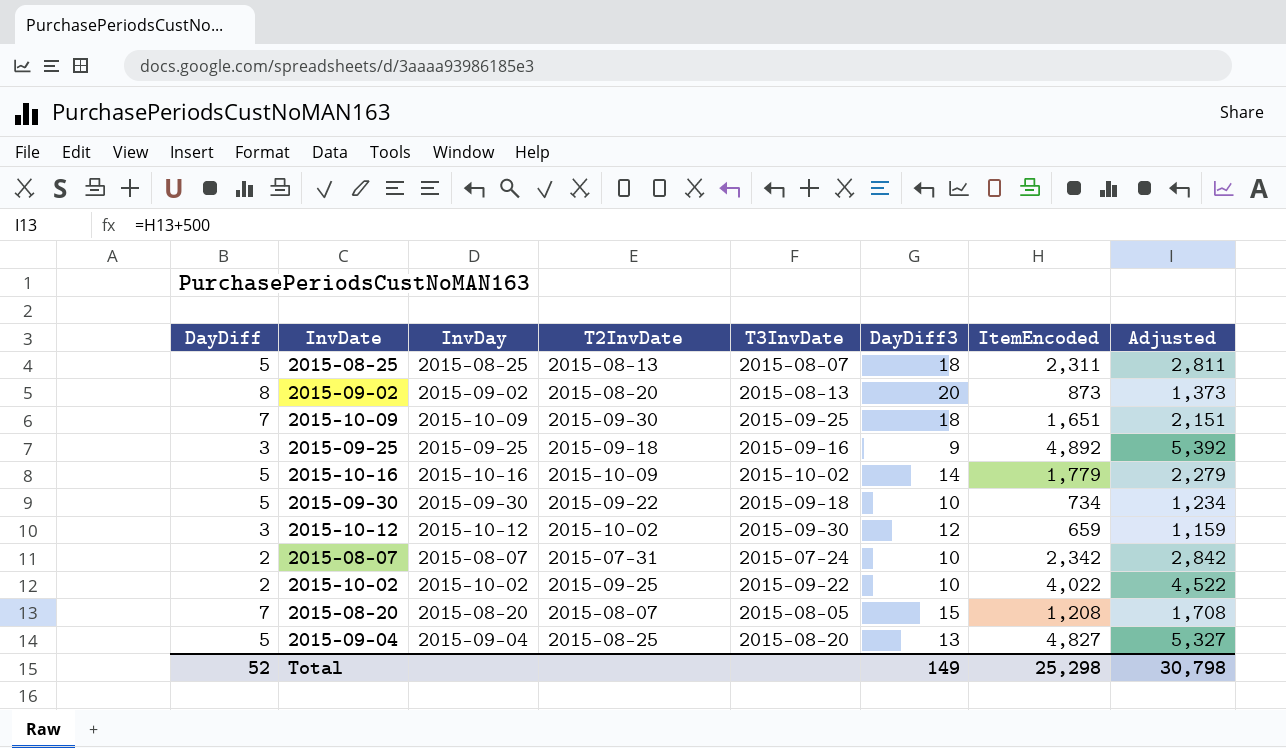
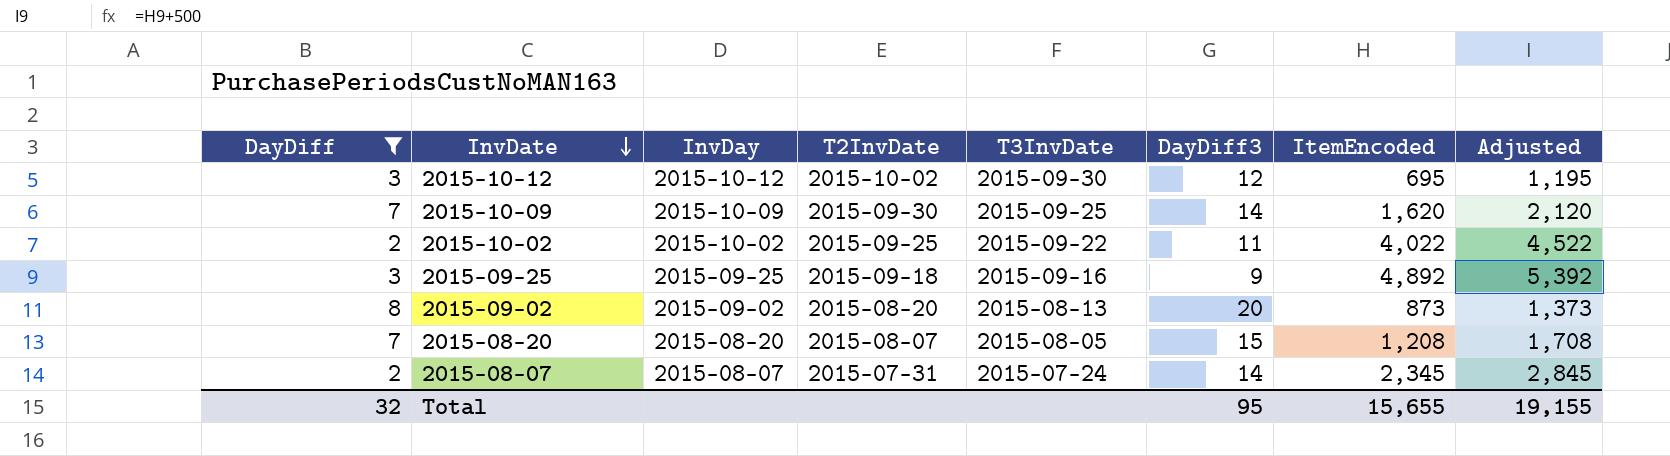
filter: none -> DayDiff != 5
row order: none -> InvDate descending
2015-10-12 | ItemEncoded: 659 -> 695
2015-10-12 | Adjusted: 1,159 -> 1,195
2015-10-09 | DayDiff3: 18 -> 14
2015-10-09 | ItemEncoded: 1,651 -> 1,620
2015-10-09 | Adjusted: 2,151 -> 2,120
2015-10-02 | DayDiff3: 10 -> 11
2015-08-07 | DayDiff3: 10 -> 14
2015-08-07 | ItemEncoded: 2,342 -> 2,345
2015-08-07 | Adjusted: 2,842 -> 2,845
Total | DayDiff: 52 -> 32
Total | DayDiff3: 149 -> 95
Total | ItemEncoded: 25,298 -> 15,655
Total | Adjusted: 30,798 -> 19,155

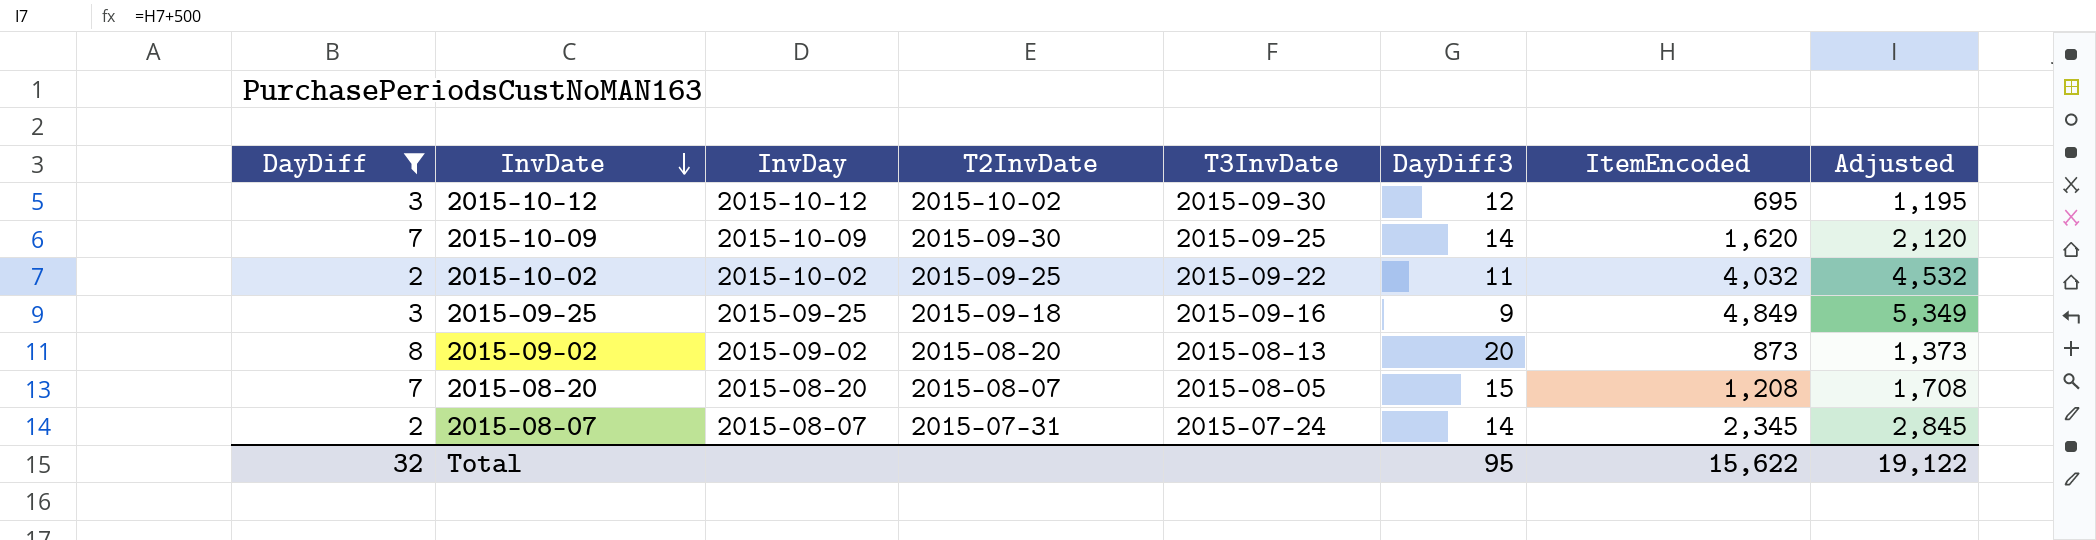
2015-10-02 | ItemEncoded: 4,022 -> 4,032
2015-10-02 | Adjusted: 4,522 -> 4,532
2015-09-25 | ItemEncoded: 4,892 -> 4,849
2015-09-25 | Adjusted: 5,392 -> 5,349
Total | ItemEncoded: 15,655 -> 15,622
Total | Adjusted: 19,155 -> 19,122

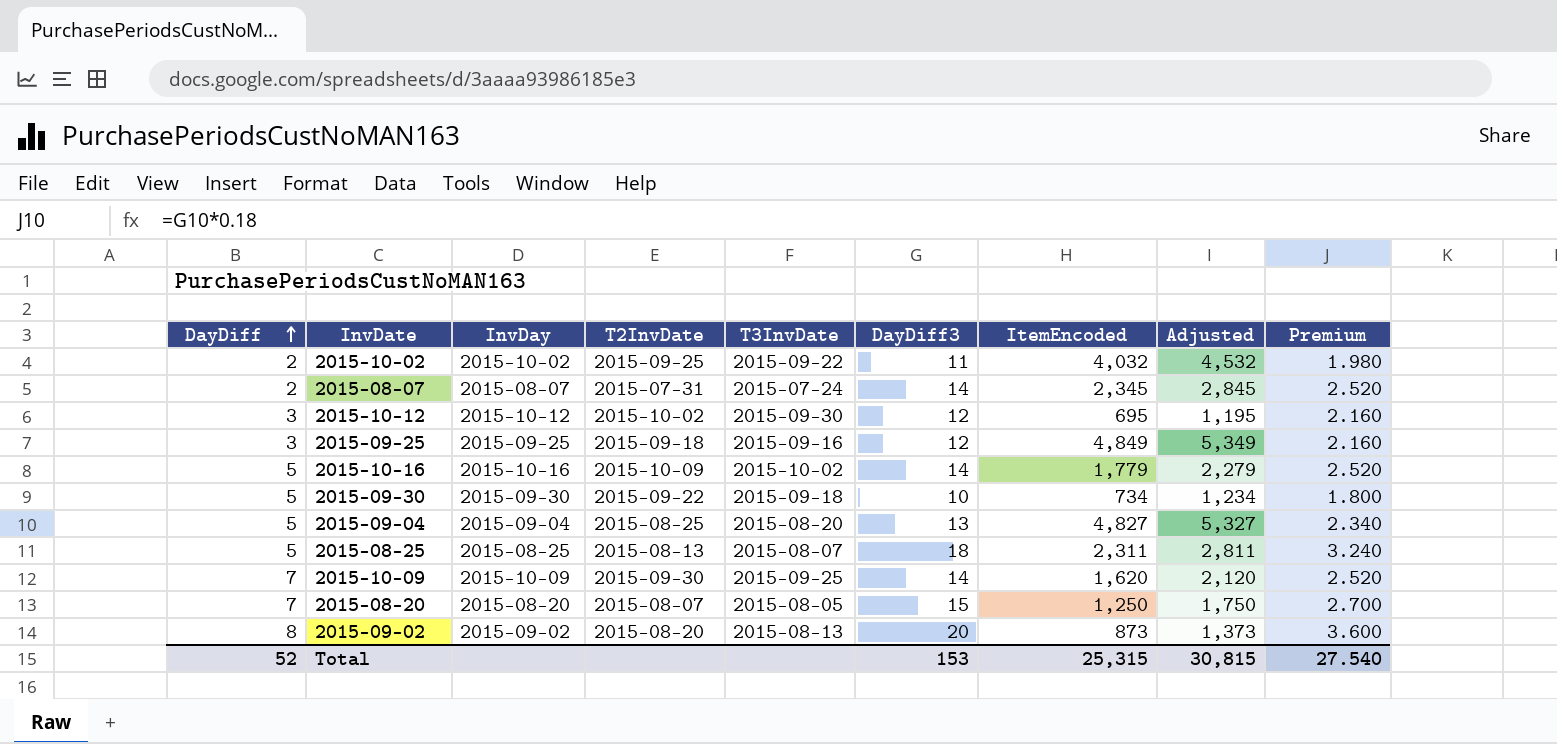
filter: DayDiff != 5 -> none
row order: InvDate descending -> DayDiff ascending
column Premium | formula: none -> [DayDiff3] * 0.18
2015-09-25 | DayDiff3: 9 -> 12
2015-08-20 | ItemEncoded: 1,208 -> 1,250
2015-08-20 | Adjusted: 1,708 -> 1,750
Total | DayDiff: 32 -> 52
Total | DayDiff3: 95 -> 153
Total | ItemEncoded: 15,622 -> 25,315
Total | Adjusted: 19,122 -> 30,815

